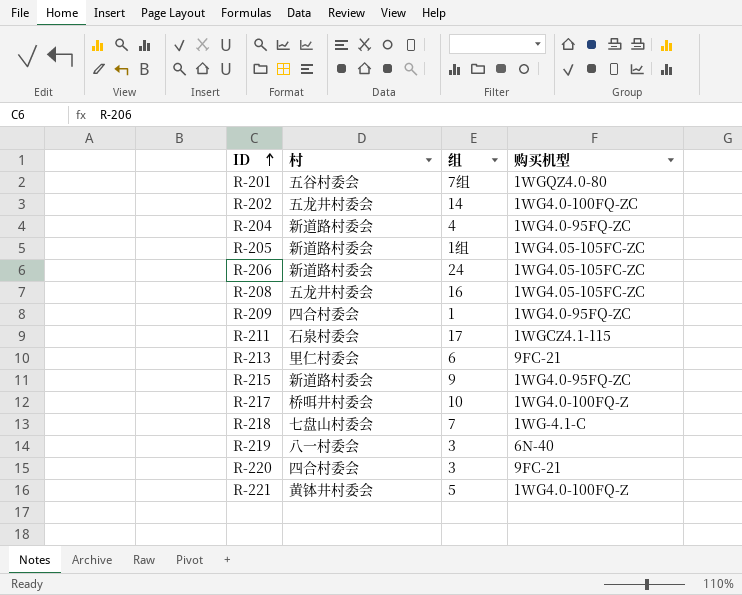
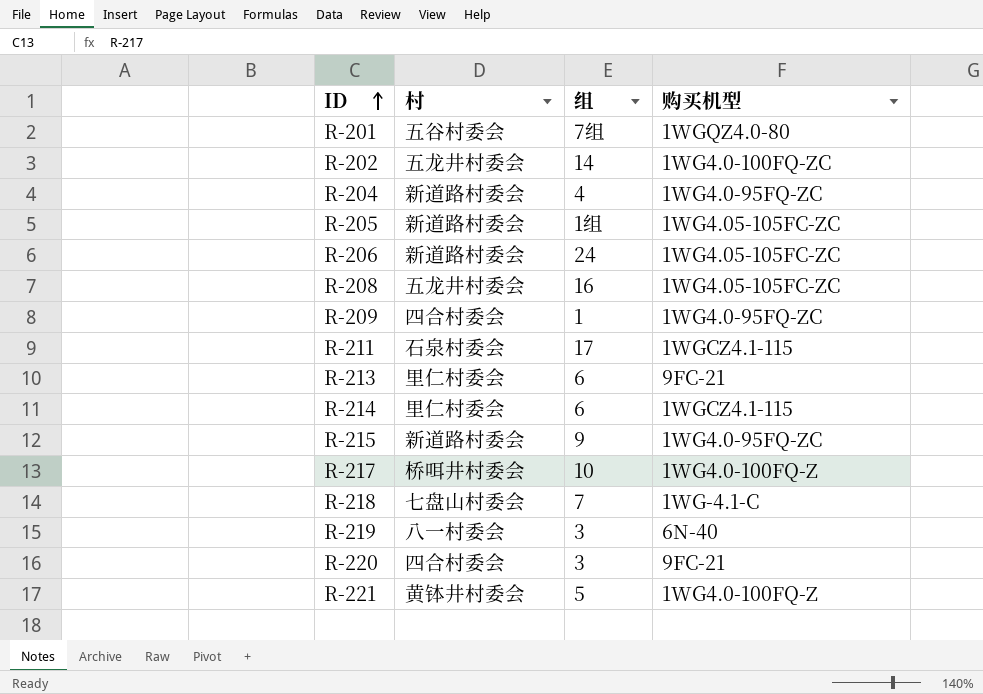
row R-214: none -> 里仁村委会 | 6 | 1WGCZ4.1-115

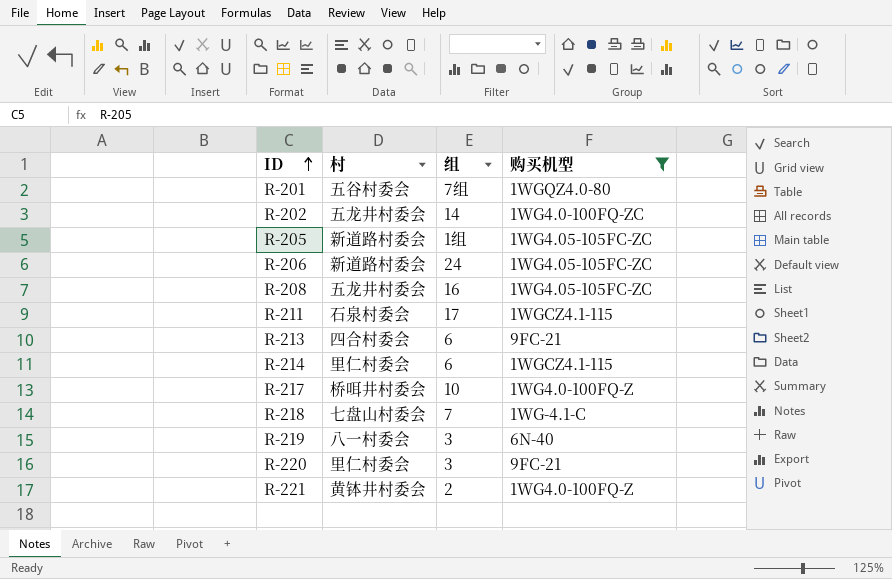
filter: none -> 购买机型 != 1WG4.0-95FQ-ZC
R-213 | 村: 里仁村委会 -> 四合村委会
R-220 | 村: 四合村委会 -> 里仁村委会
R-221 | 组: 5 -> 2

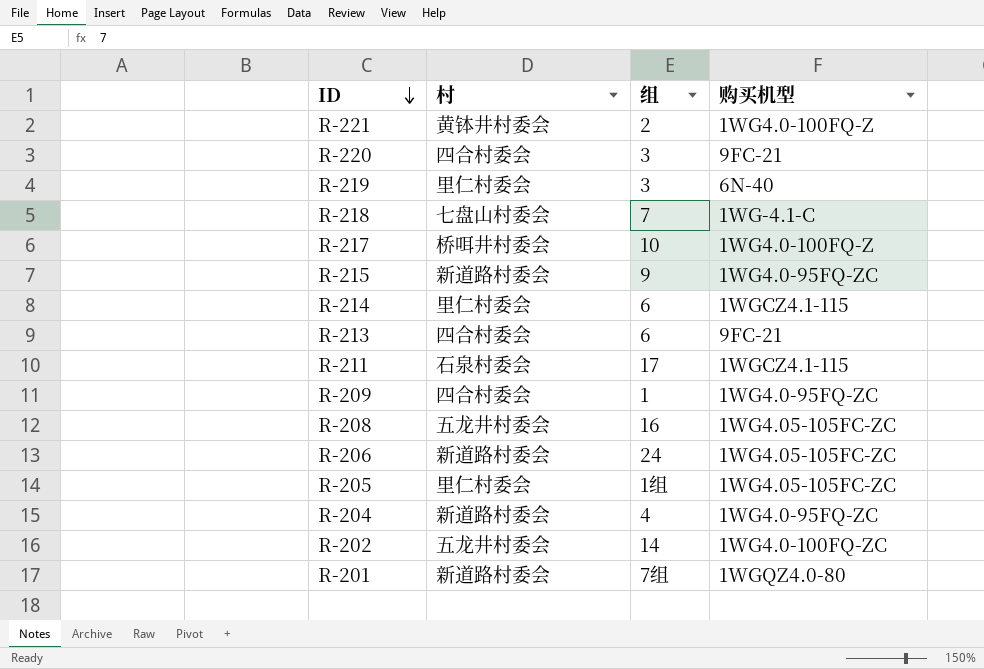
filter: 购买机型 != 1WG4.0-95FQ-ZC -> none
row order: ID ascending -> ID descending
R-220 | 村: 里仁村委会 -> 四合村委会
R-219 | 村: 八一村委会 -> 里仁村委会
R-205 | 村: 新道路村委会 -> 里仁村委会
R-201 | 村: 五谷村委会 -> 新道路村委会

